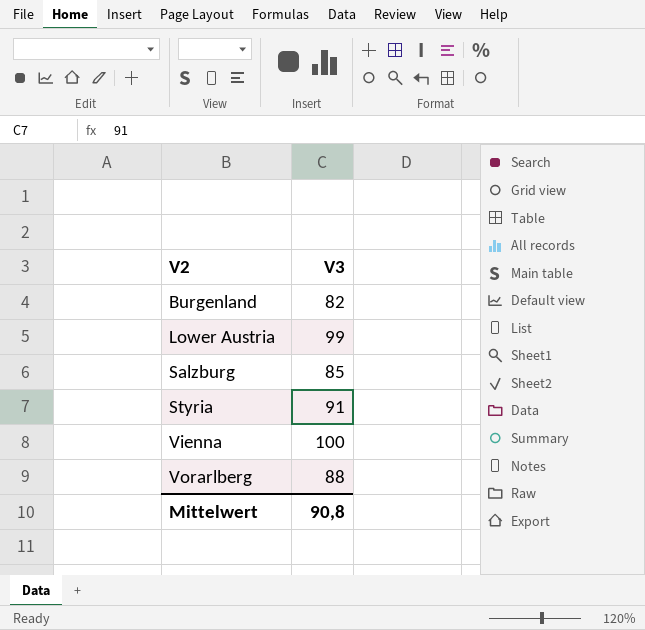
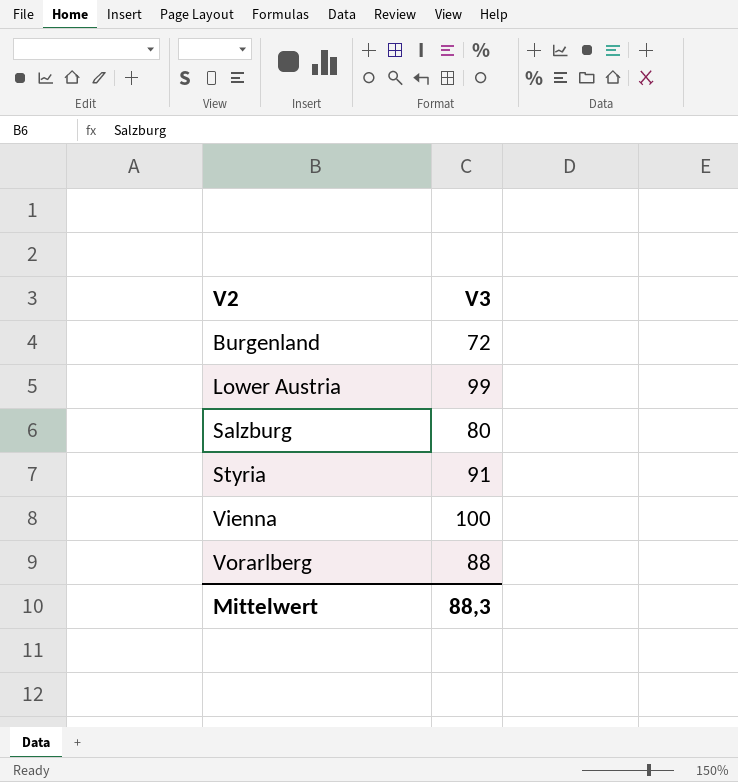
Burgenland | V3: 82 -> 72
Salzburg | V3: 85 -> 80
Mittelwert | V3: 90,8 -> 88,3

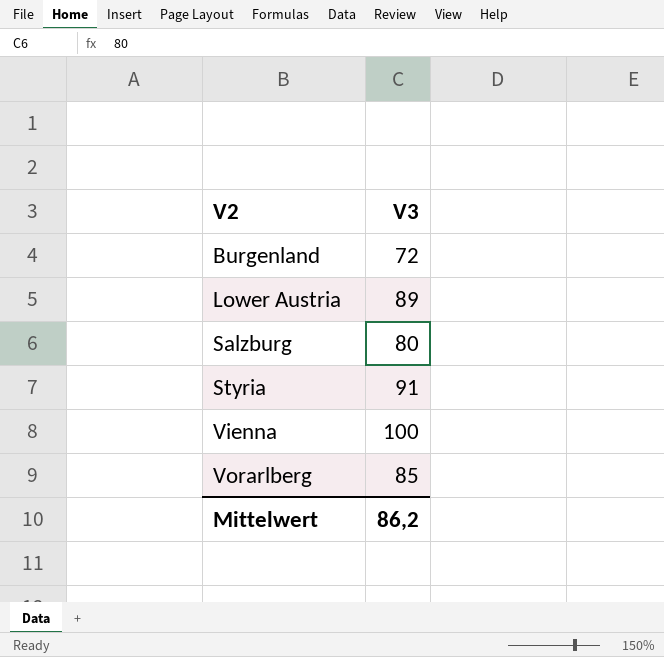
Lower Austria | V3: 99 -> 89
Vorarlberg | V3: 88 -> 85
Mittelwert | V3: 88,3 -> 86,2

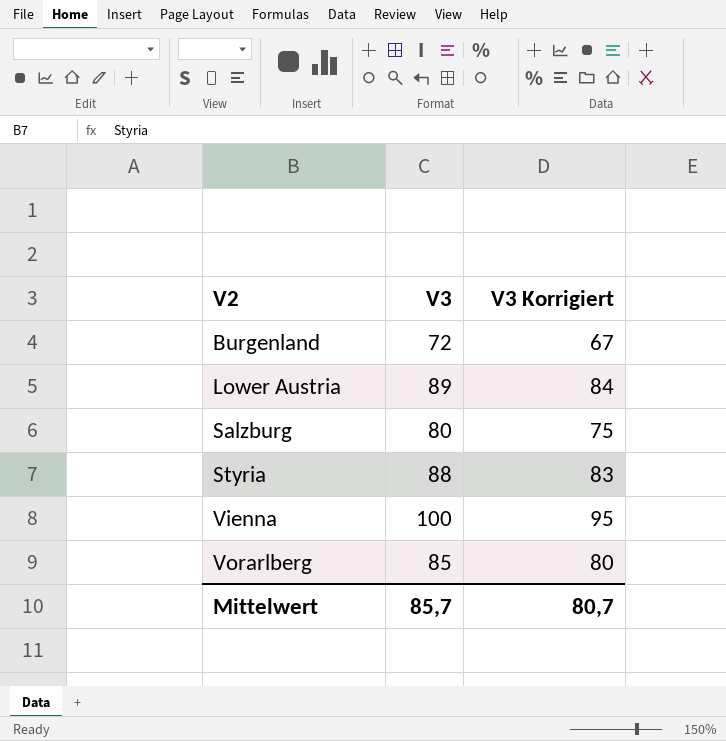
column V3 Korrigiert | formula: none -> [V3] - 5
Styria | V3: 91 -> 88
Mittelwert | V3: 86,2 -> 85,7

